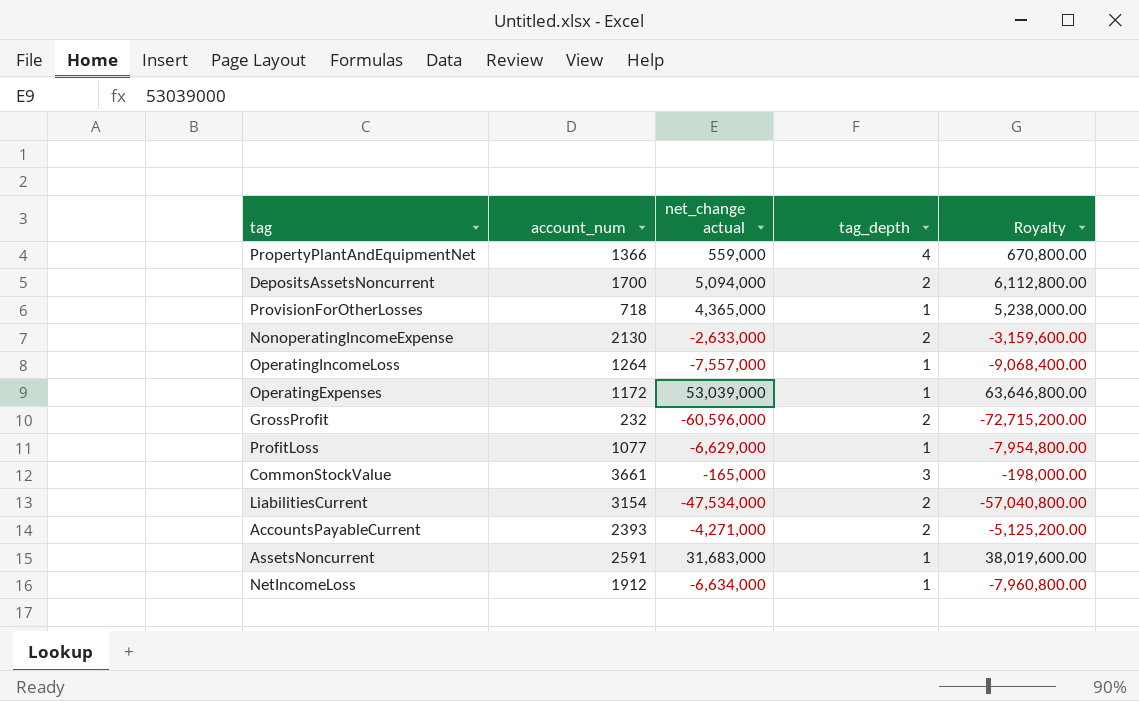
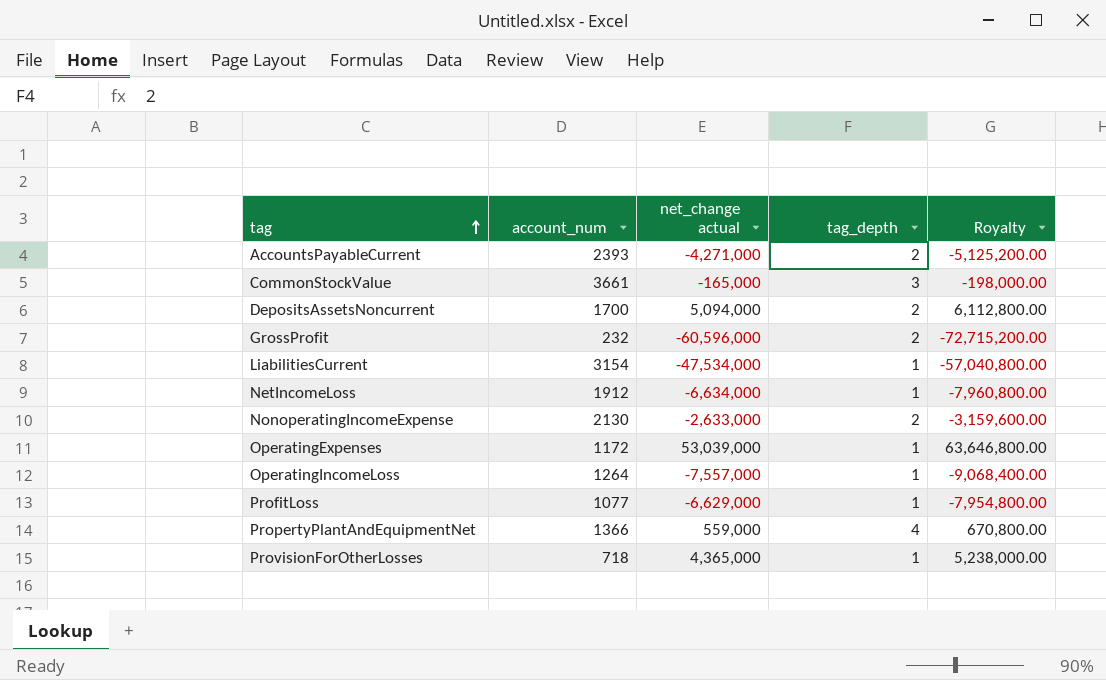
row order: none -> tag ascending
row AssetsNoncurrent: 2591 | 31,683,000 | 1 | 38,019,600.00 -> none
LiabilitiesCurrent | tag_depth: 2 -> 1

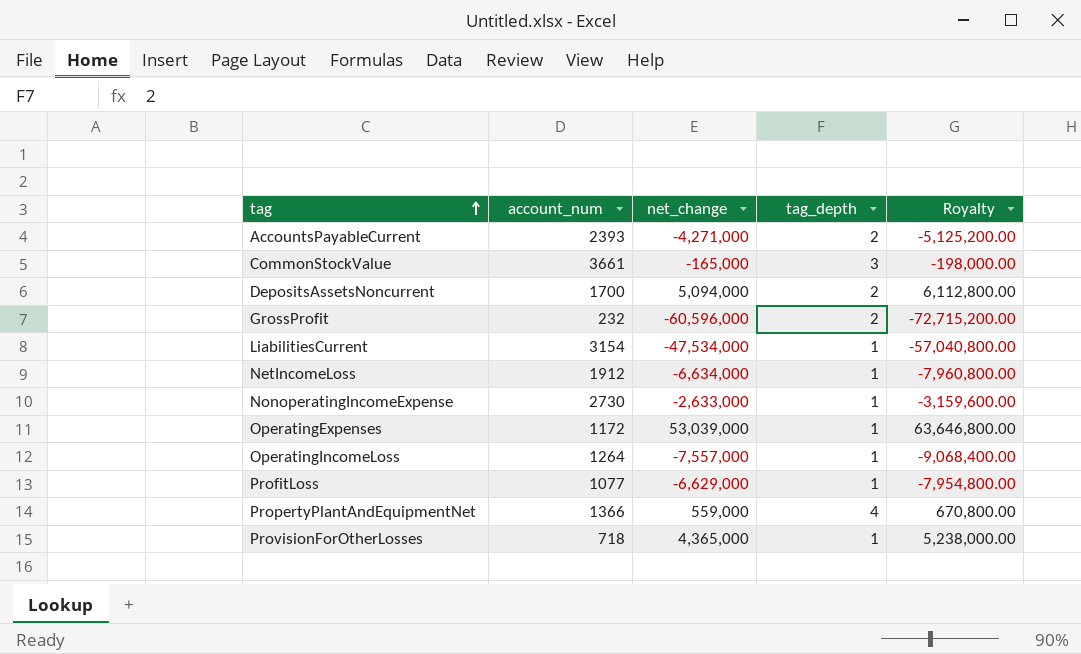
column name: net_change actual -> net_change
NonoperatingIncomeExpense | account_num: 2130 -> 2730
NonoperatingIncomeExpense | tag_depth: 2 -> 1

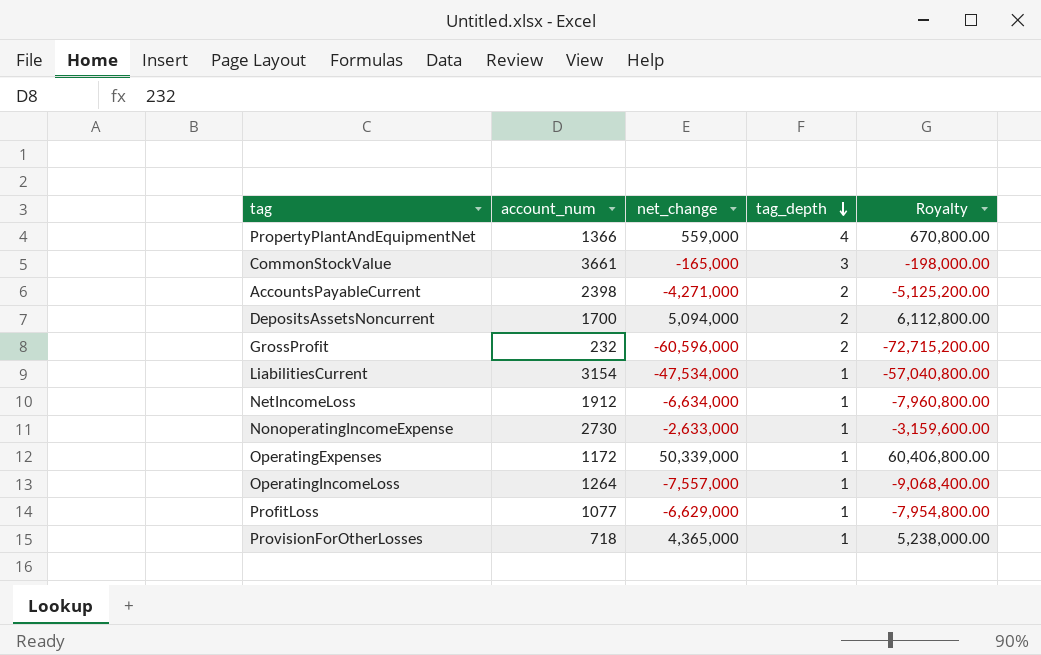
row order: tag ascending -> tag_depth descending
AccountsPayableCurrent | account_num: 2393 -> 2398
OperatingExpenses | net_change: 53,039,000 -> 50,339,000
OperatingExpenses | Royalty: 63,646,800.00 -> 60,406,800.00

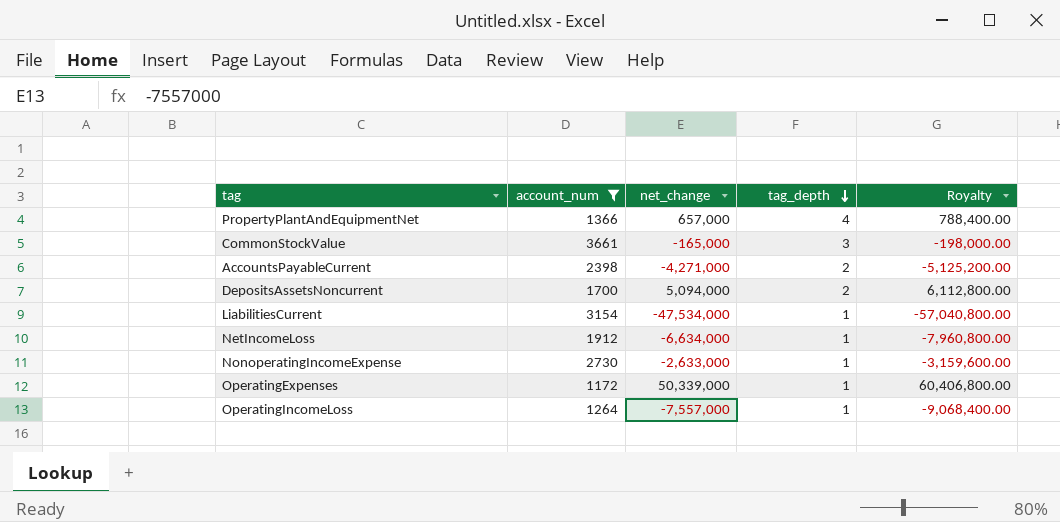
filter: none -> account_num >= 1172
PropertyPlantAndEquipmentNet | net_change: 559,000 -> 657,000
PropertyPlantAndEquipmentNet | Royalty: 670,800.00 -> 788,400.00

